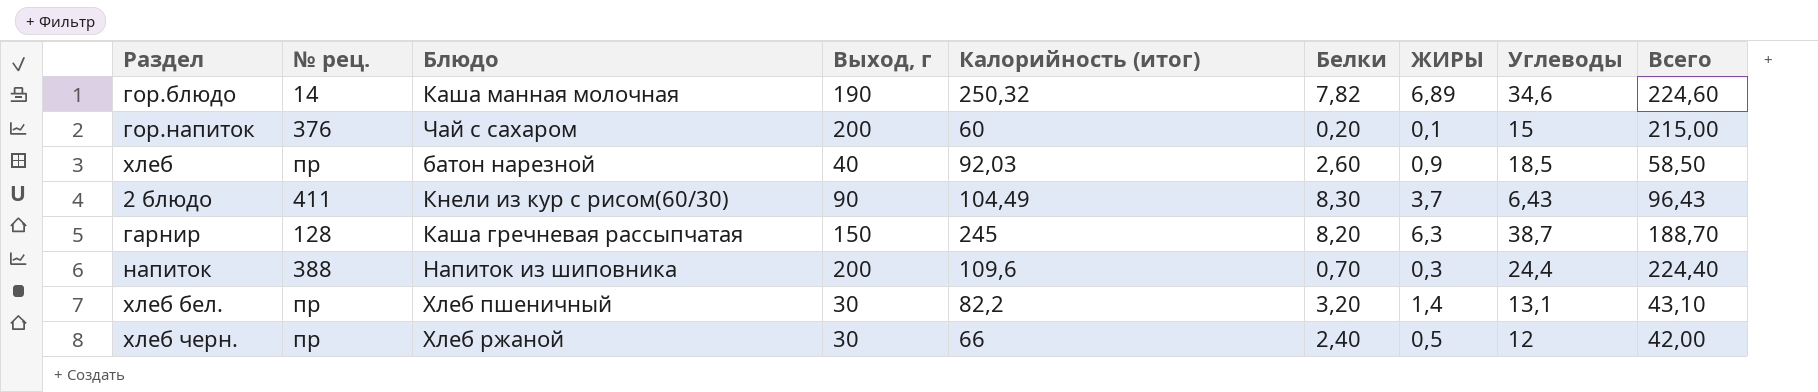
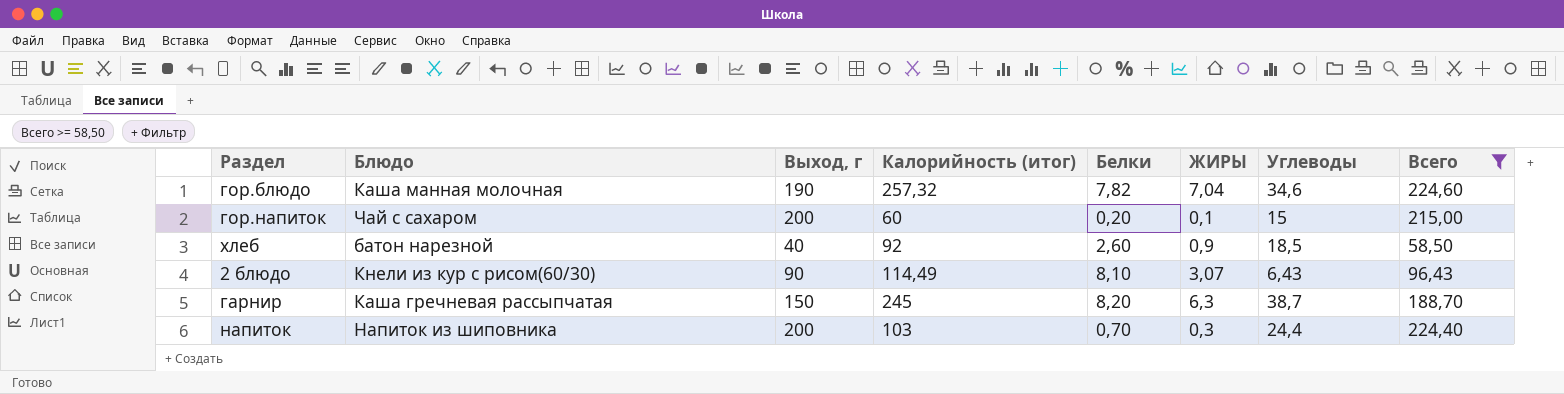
filter: none -> Всего >= 58,50
column № рец. | position: 2 -> none
гор.блюдо | Калорийность (итог): 250,32 -> 257,32
гор.блюдо | ЖИРЫ: 6,89 -> 7,04
хлеб | Калорийность (итог): 92,03 -> 92
2 блюдо | Калорийность (итог): 104,49 -> 114,49
2 блюдо | Белки: 8,30 -> 8,10
2 блюдо | ЖИРЫ: 3,7 -> 3,07
напиток | Калорийность (итог): 109,6 -> 103

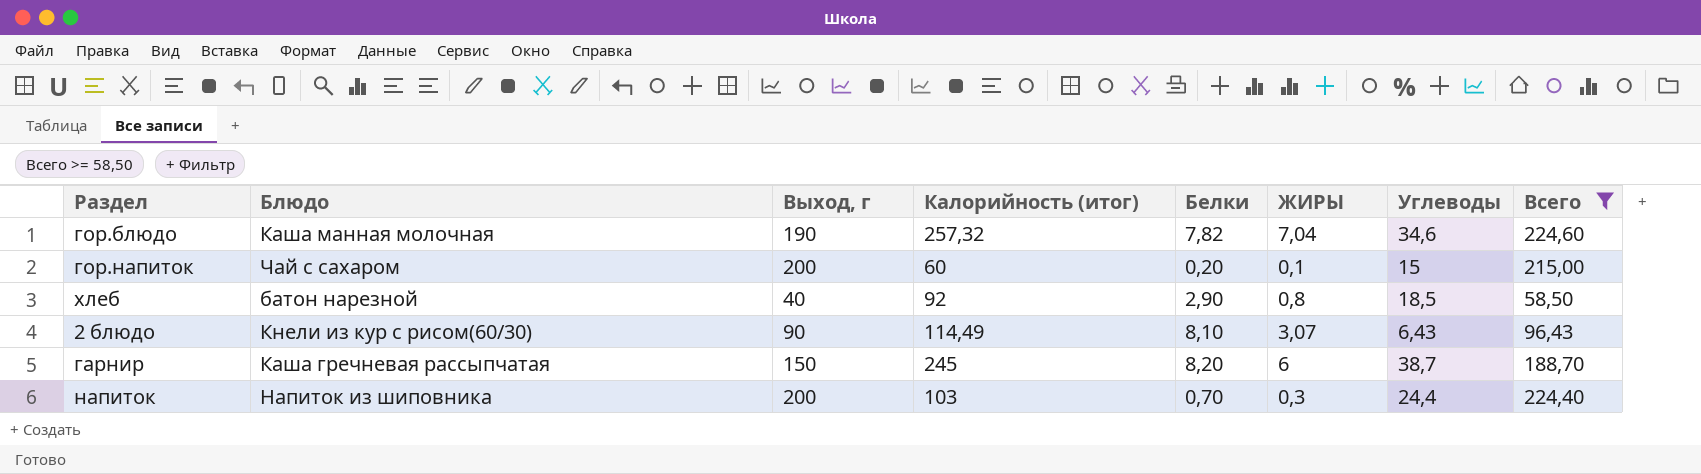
хлеб | Белки: 2,60 -> 2,90
хлеб | ЖИРЫ: 0,9 -> 0,8
гарнир | ЖИРЫ: 6,3 -> 6

